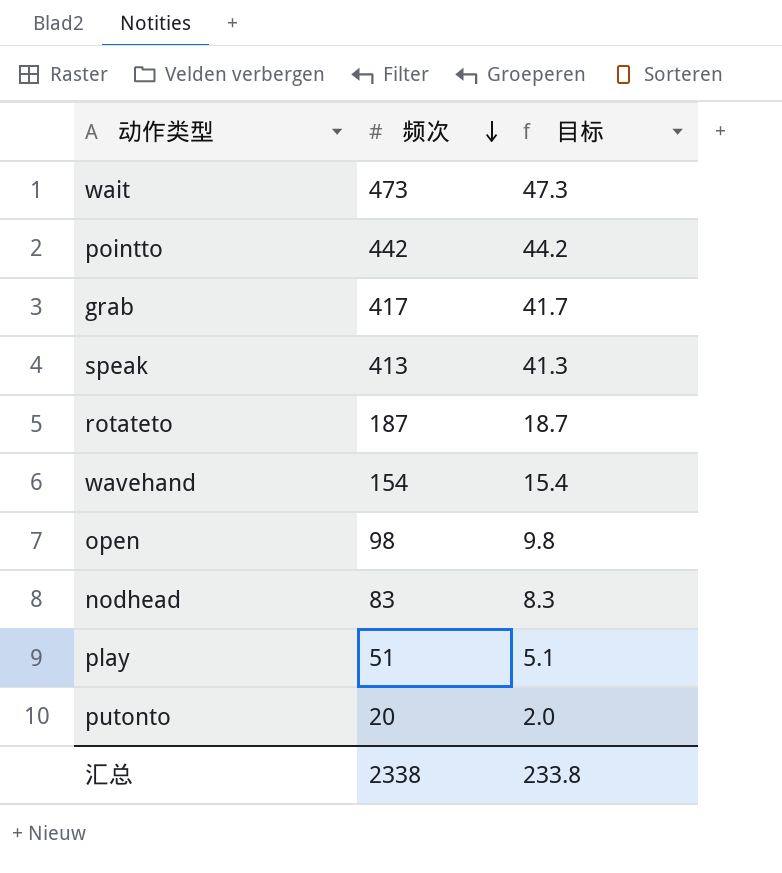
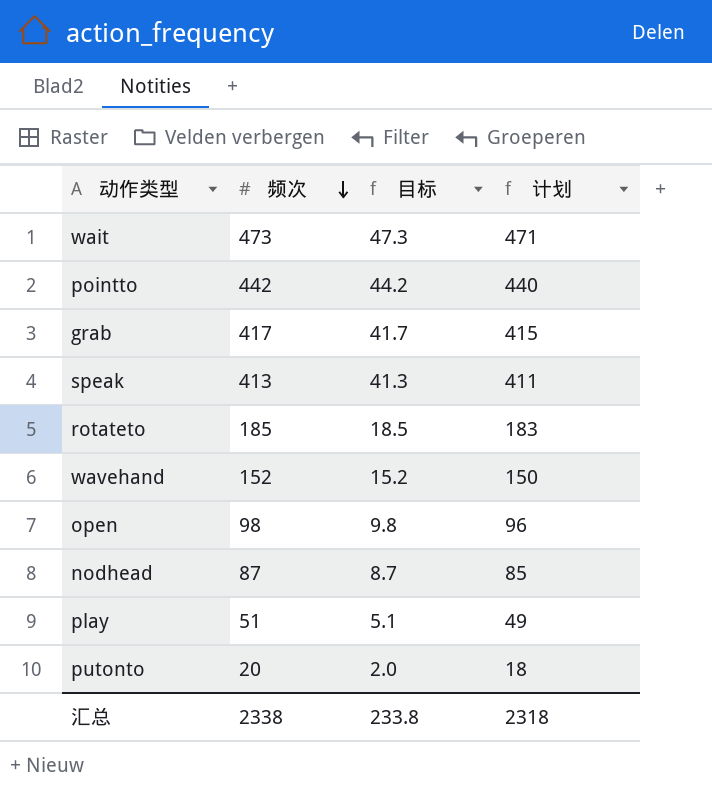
column 计划 | formula: none -> [频次] - 2
rotateto | 频次: 187 -> 185
rotateto | 目标: 18.7 -> 18.5
wavehand | 频次: 154 -> 152
wavehand | 目标: 15.4 -> 15.2
nodhead | 频次: 83 -> 87
nodhead | 目标: 8.3 -> 8.7

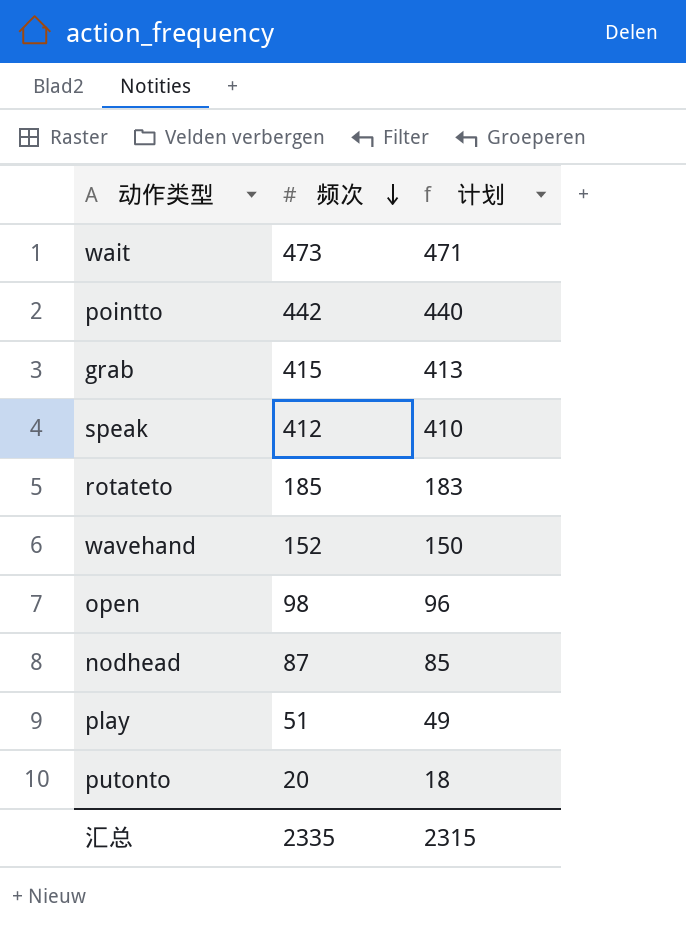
column 目标 | formula: [频次] * 0.1 -> none
grab | 频次: 417 -> 415
grab | 计划: 415 -> 413
speak | 频次: 413 -> 412
speak | 计划: 411 -> 410
汇总 | 频次: 2338 -> 2335
汇总 | 计划: 2318 -> 2315

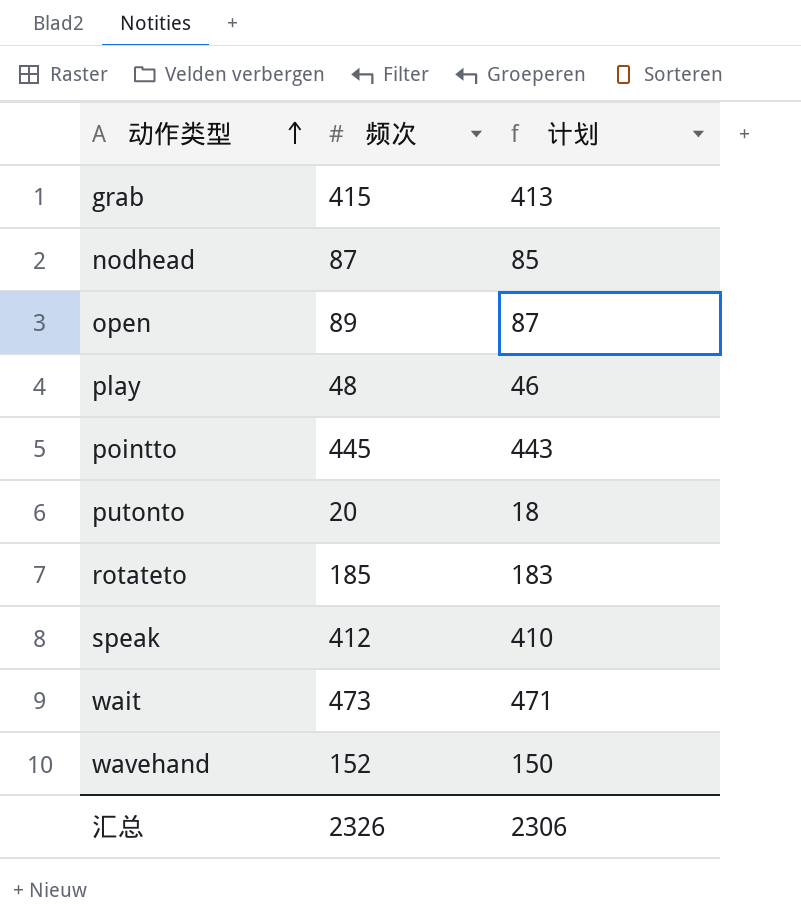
row order: 频次 descending -> 动作类型 ascending
open | 频次: 98 -> 89
open | 计划: 96 -> 87
play | 频次: 51 -> 48
play | 计划: 49 -> 46
pointto | 频次: 442 -> 445
pointto | 计划: 440 -> 443
汇总 | 频次: 2335 -> 2326
汇总 | 计划: 2315 -> 2306

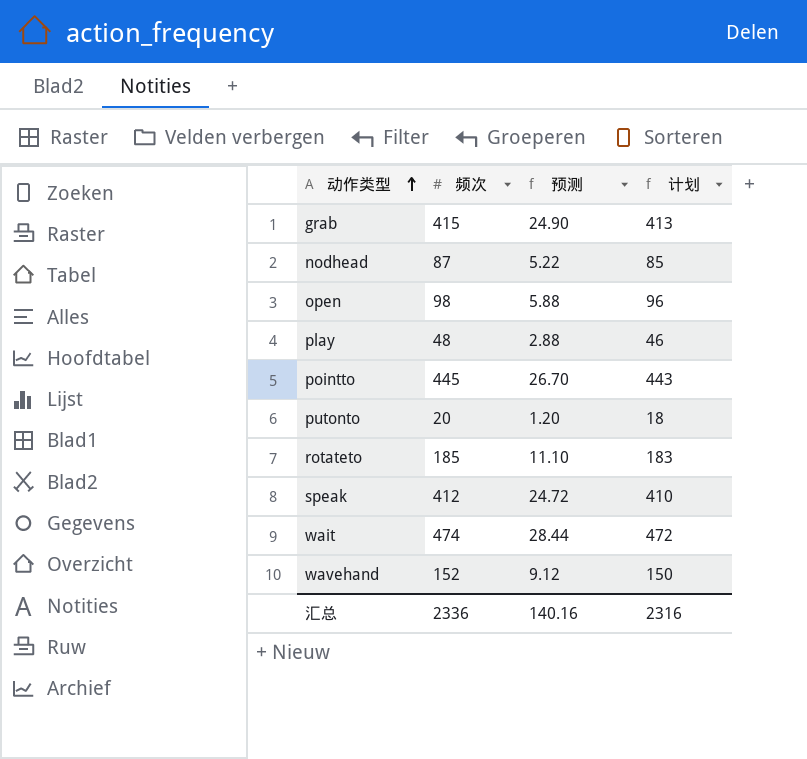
column 预测 | formula: none -> [频次] * 0.06
open | 频次: 89 -> 98
open | 计划: 87 -> 96
wait | 频次: 473 -> 474
wait | 计划: 471 -> 472
汇总 | 频次: 2326 -> 2336
汇总 | 计划: 2306 -> 2316

